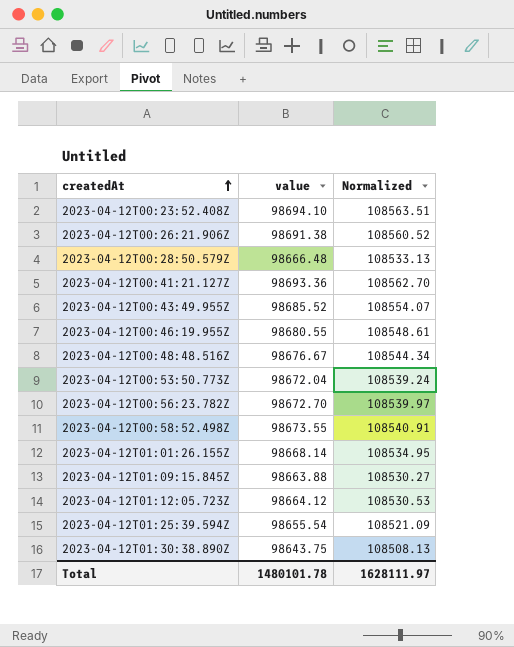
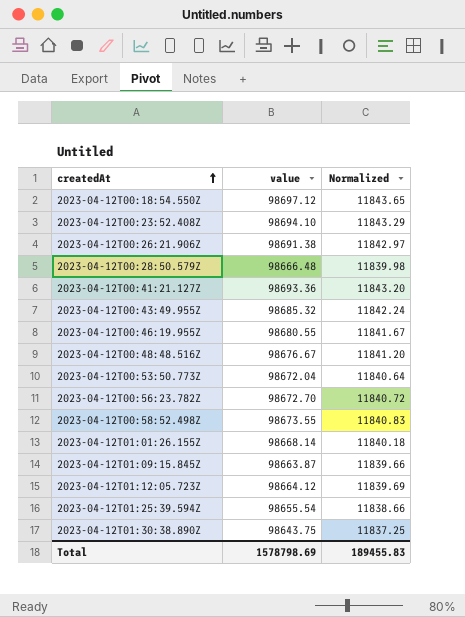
column Normalized | formula: [value] * 1.1 -> [value] * 0.12
row 2023-04-12T00:18:54.550Z: none -> 98697.12 | 11843.65
2023-04-12T00:43:49.955Z | value: 98685.52 -> 98685.32
2023-04-12T01:09:15.845Z | value: 98663.88 -> 98663.87
Total | value: 1480101.78 -> 1578798.69
Total | Normalized: 1628111.97 -> 189455.83

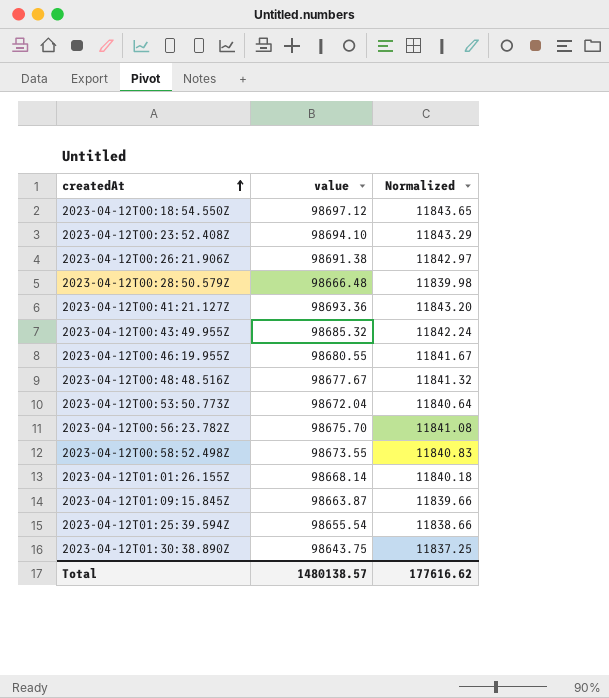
row 2023-04-12T01:12:05.723Z: 98664.12 | 11839.69 -> none
2023-04-12T00:48:48.516Z | value: 98676.67 -> 98677.67
2023-04-12T00:48:48.516Z | Normalized: 11841.20 -> 11841.32
2023-04-12T00:56:23.782Z | value: 98672.70 -> 98675.70
2023-04-12T00:56:23.782Z | Normalized: 11840.72 -> 11841.08
Total | value: 1578798.69 -> 1480138.57
Total | Normalized: 189455.83 -> 177616.62

